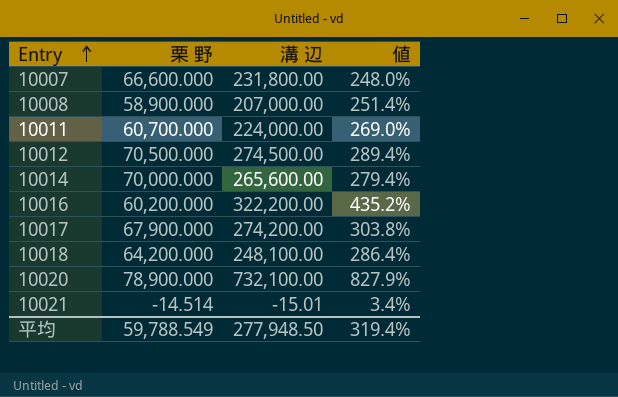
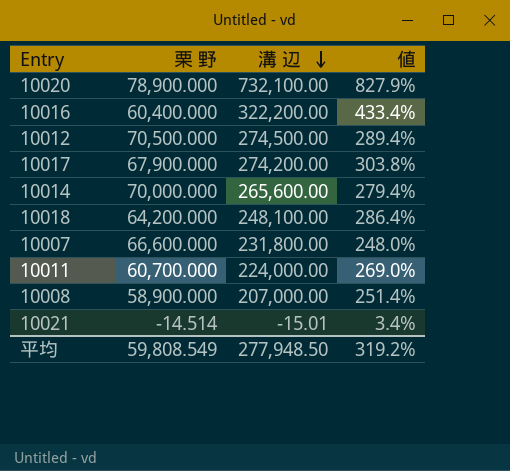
row order: Entry ascending -> 溝 辺 descending
10016 | 栗 野: 60,200.000 -> 60,400.000
10016 | 値: 435.2% -> 433.4%
平均 | 栗 野: 59,788.549 -> 59,808.549
平均 | 値: 319.4% -> 319.2%

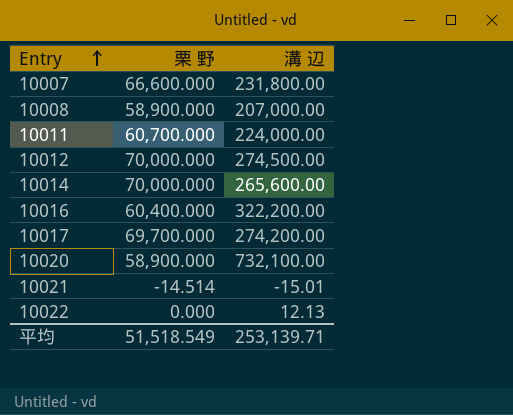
row order: 溝 辺 descending -> Entry ascending
column 値 | formula: ([溝 辺] - [栗 野]) / [栗 野] -> none
row 10018: 64,200.000 | 248,100.00 | 286.4% -> none
10012 | 栗 野: 70,500.000 -> 70,000.000
10017 | 栗 野: 67,900.000 -> 69,700.000
10020 | 栗 野: 78,900.000 -> 58,900.000
row 10022: none -> 0.000 | 12.13
平均 | 栗 野: 59,808.549 -> 51,518.549
平均 | 溝 辺: 277,948.50 -> 253,139.71

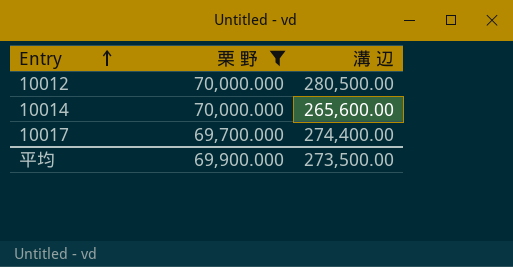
filter: none -> 栗 野 >= 69,700.000
10012 | 溝 辺: 274,500.00 -> 280,500.00
10017 | 溝 辺: 274,200.00 -> 274,400.00
平均 | 栗 野: 51,518.549 -> 69,900.000
平均 | 溝 辺: 253,139.71 -> 273,500.00

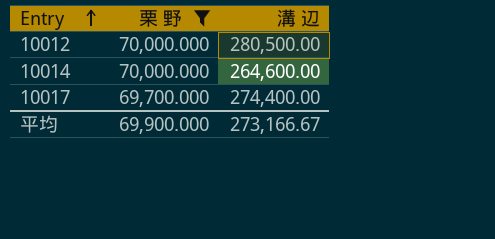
10014 | 溝 辺: 265,600.00 -> 264,600.00
平均 | 溝 辺: 273,500.00 -> 273,166.67

